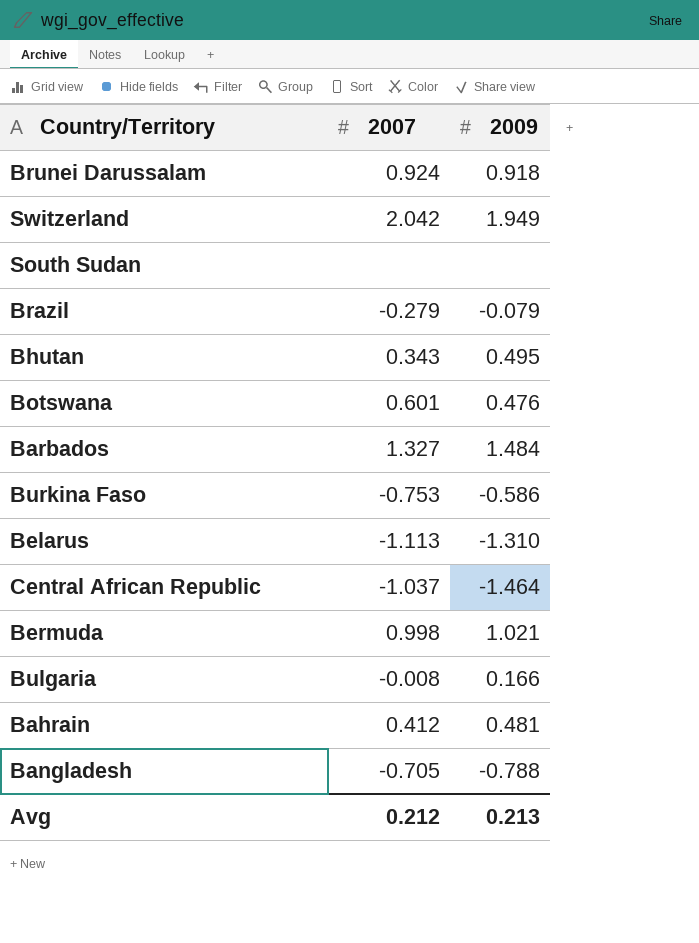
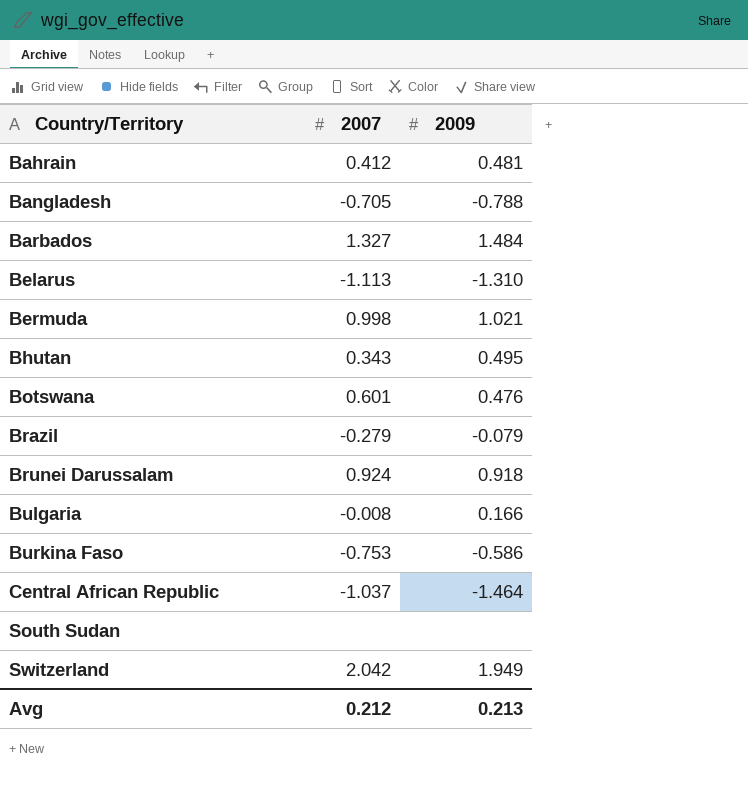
row order: none -> Country/Territory ascending

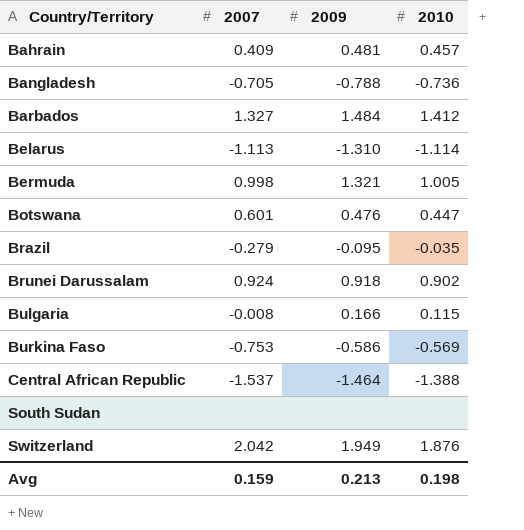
column 2010 | position: none -> 4
row Bhutan: 0.343 | 0.495 -> none
Bahrain | 2007: 0.412 -> 0.409
Bermuda | 2009: 1.021 -> 1.321
Brazil | 2009: -0.079 -> -0.095
Central African Republic | 2007: -1.037 -> -1.537
Avg | 2007: 0.212 -> 0.159

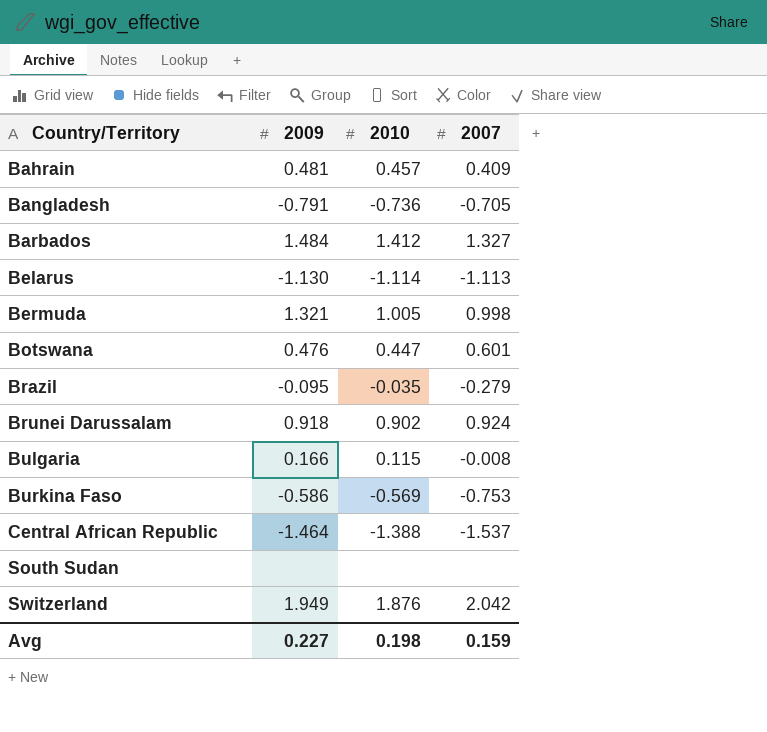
column 2007 | position: 2 -> 4
Bangladesh | 2009: -0.788 -> -0.791
Belarus | 2009: -1.310 -> -1.130
Avg | 2009: 0.213 -> 0.227

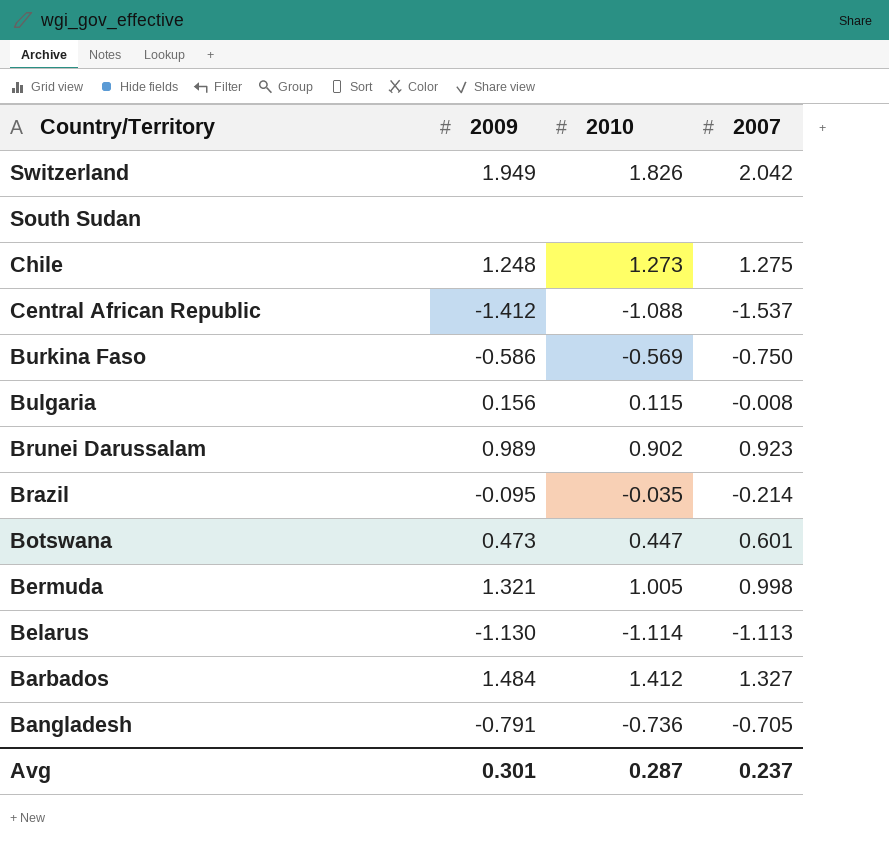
row order: Country/Territory ascending -> Country/Territory descending
row Bahrain: 0.481 | 0.457 | 0.409 -> none
Switzerland | 2010: 1.876 -> 1.826
row Chile: none -> 1.248 | 1.273 | 1.275
Central African Republic | 2009: -1.464 -> -1.412
Central African Republic | 2010: -1.388 -> -1.088
Burkina Faso | 2007: -0.753 -> -0.750
Bulgaria | 2009: 0.166 -> 0.156
Brunei Darussalam | 2009: 0.918 -> 0.989
Brunei Darussalam | 2007: 0.924 -> 0.923
Brazil | 2007: -0.279 -> -0.214
Botswana | 2009: 0.476 -> 0.473
Avg | 2009: 0.227 -> 0.301
Avg | 2010: 0.198 -> 0.287
Avg | 2007: 0.159 -> 0.237

